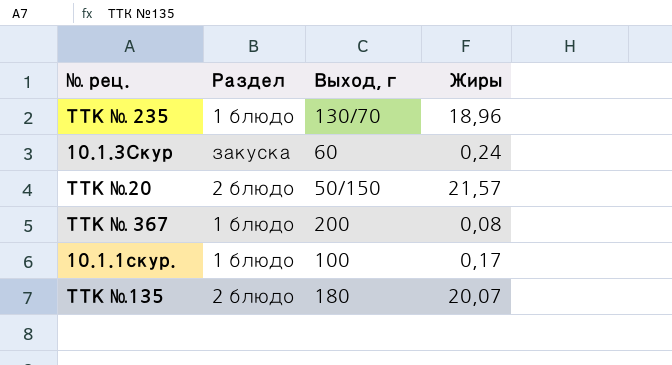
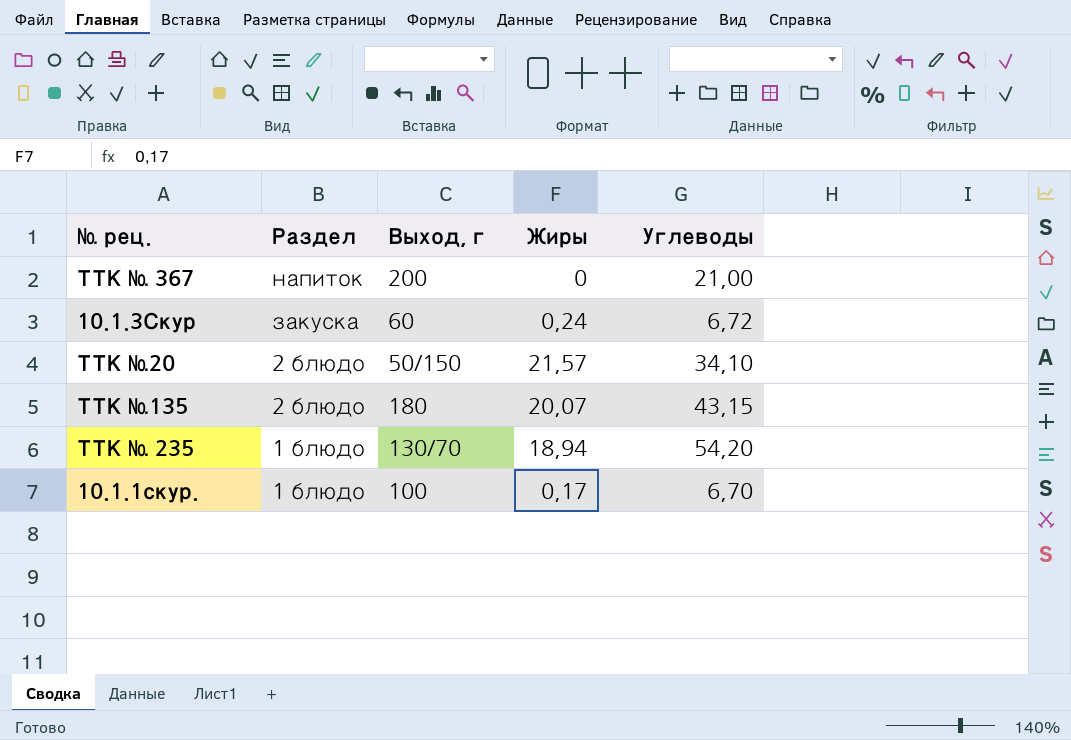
row order: none -> Раздел descending
column Углеводы | position: none -> 5
ТТК № 367 | Раздел: 1 блюдо -> напиток
ТТК № 367 | Жиры: 0,08 -> 0
ТТК № 235 | Жиры: 18,96 -> 18,94

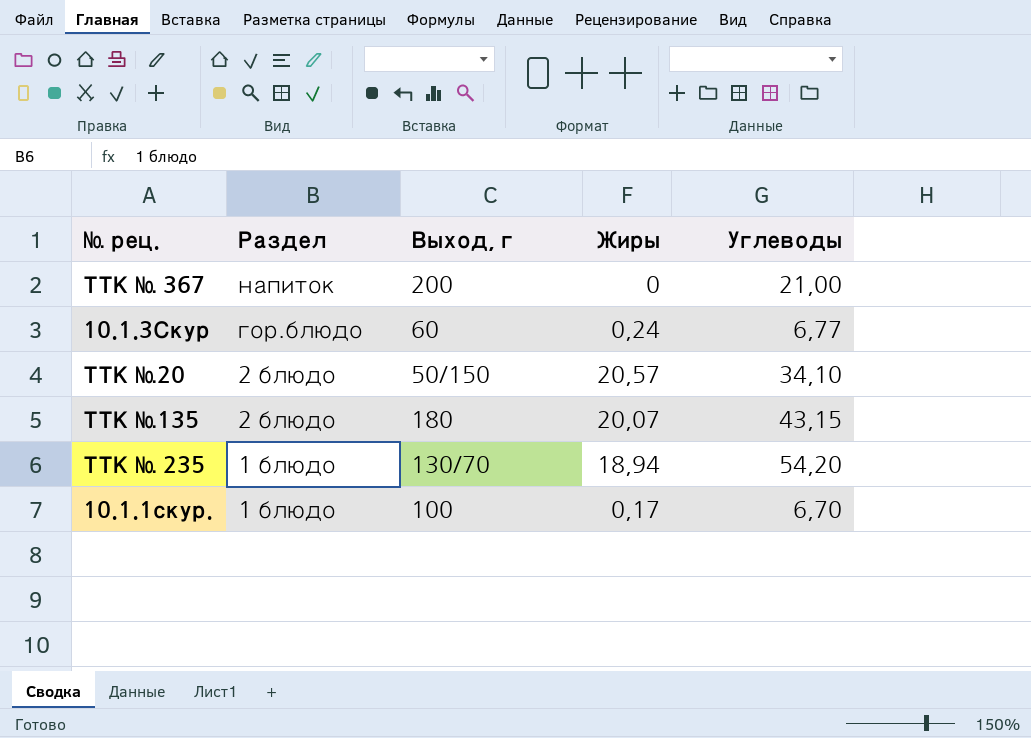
10.1.3Скур | Раздел: закуска -> гор.блюдо
10.1.3Скур | Углеводы: 6,72 -> 6,77
ТТК №20 | Жиры: 21,57 -> 20,57

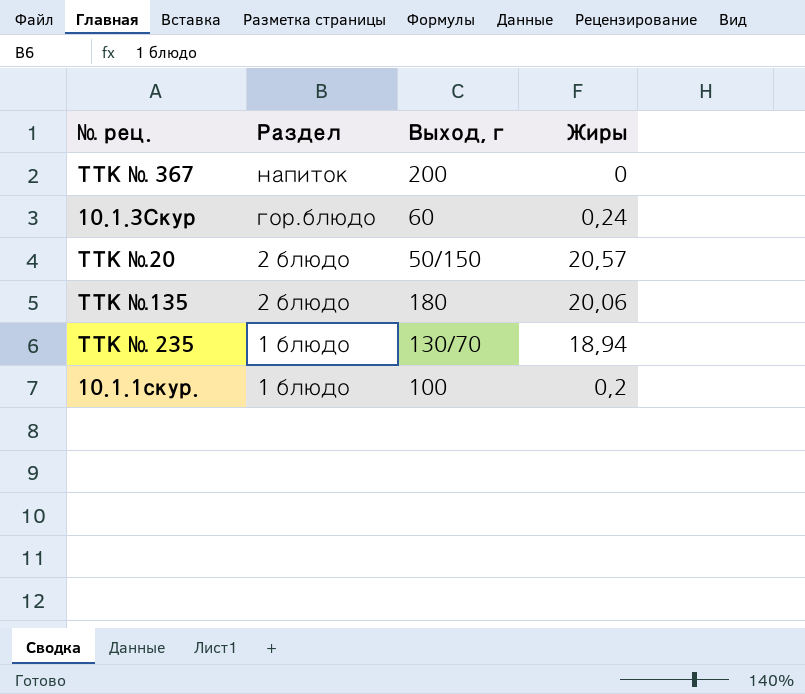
column Углеводы | position: 5 -> none
ТТК №135 | Жиры: 20,07 -> 20,06
10.1.1скур. | Жиры: 0,17 -> 0,2

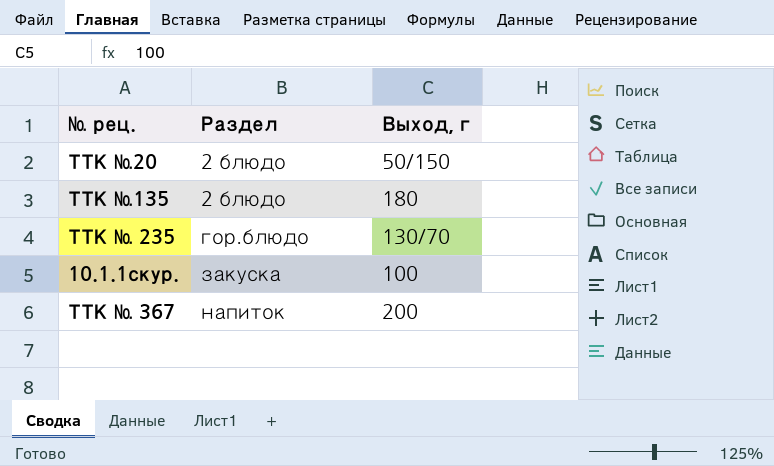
row order: Раздел descending -> Раздел ascending
column Жиры | position: 4 -> none
row 10.1.3Скур: гор.блюдо | 60 | 0,24 -> none
ТТК № 235 | Раздел: 1 блюдо -> гор.блюдо
10.1.1скур. | Раздел: 1 блюдо -> закуска

